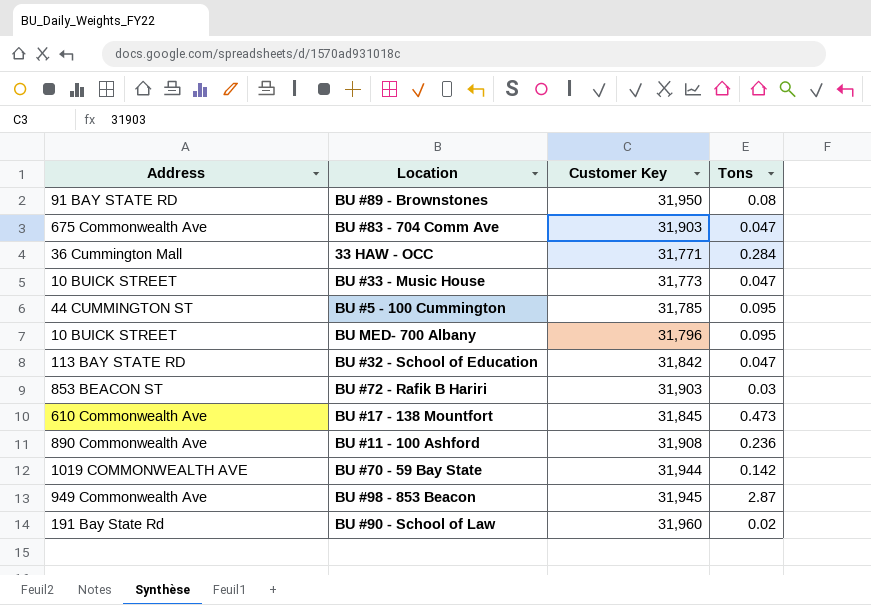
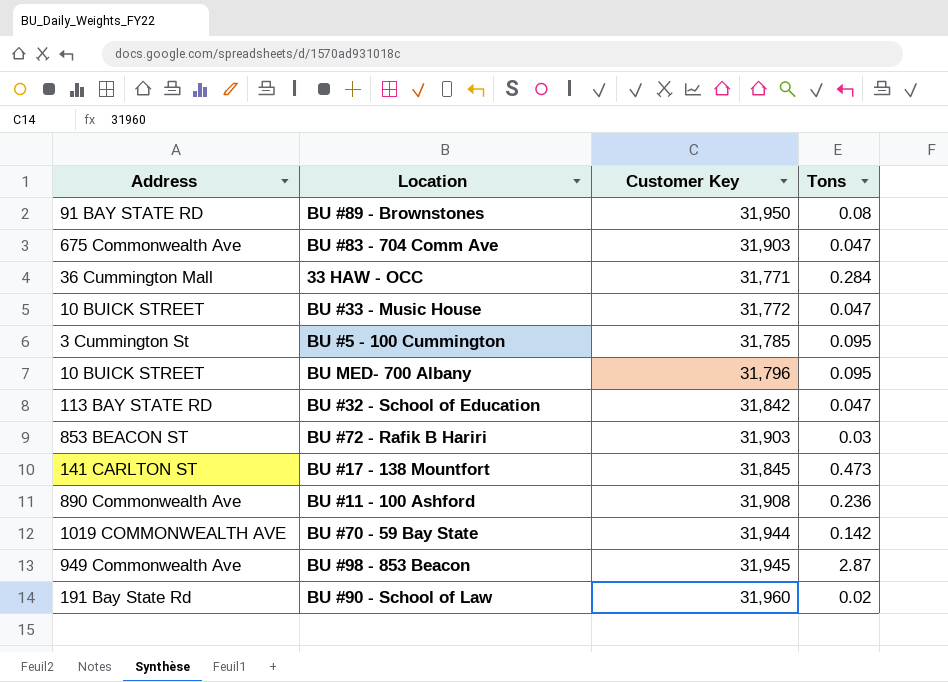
BU #33 - Music House | Customer Key: 31,773 -> 31,772
BU #5 - 100 Cummington | Address: 44 CUMMINGTON ST -> 3 Cummington St
BU #17 - 138 Mountfort | Address: 610 Commonwealth Ave -> 141 CARLTON ST

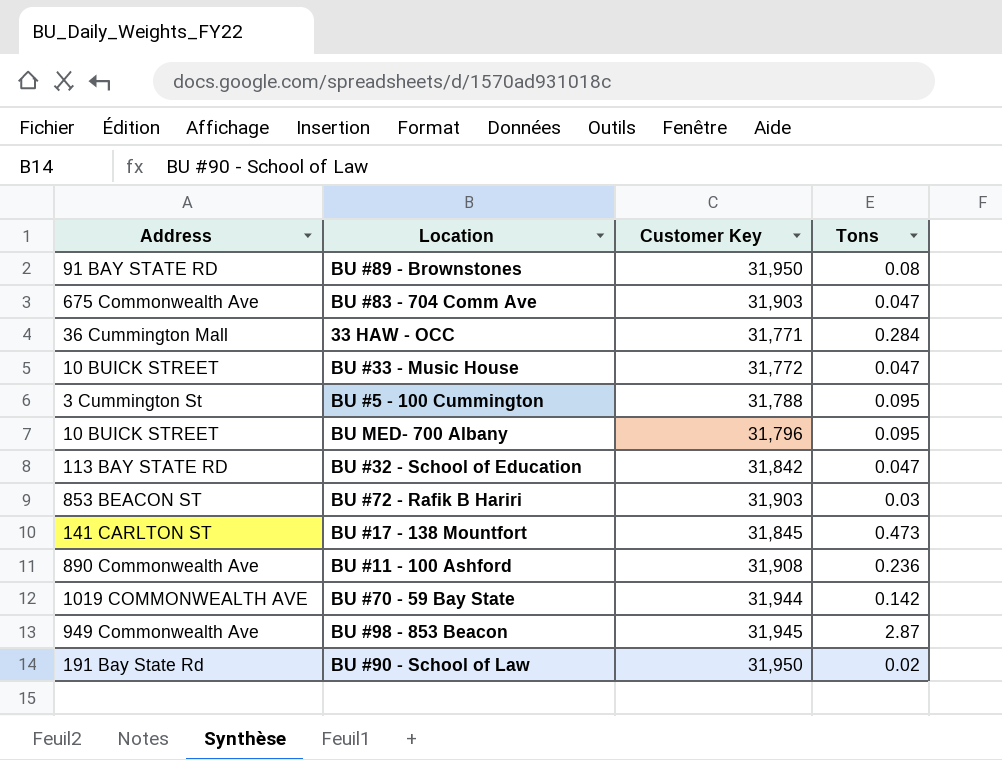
BU #5 - 100 Cummington | Customer Key: 31,785 -> 31,788
BU #90 - School of Law | Customer Key: 31,960 -> 31,950

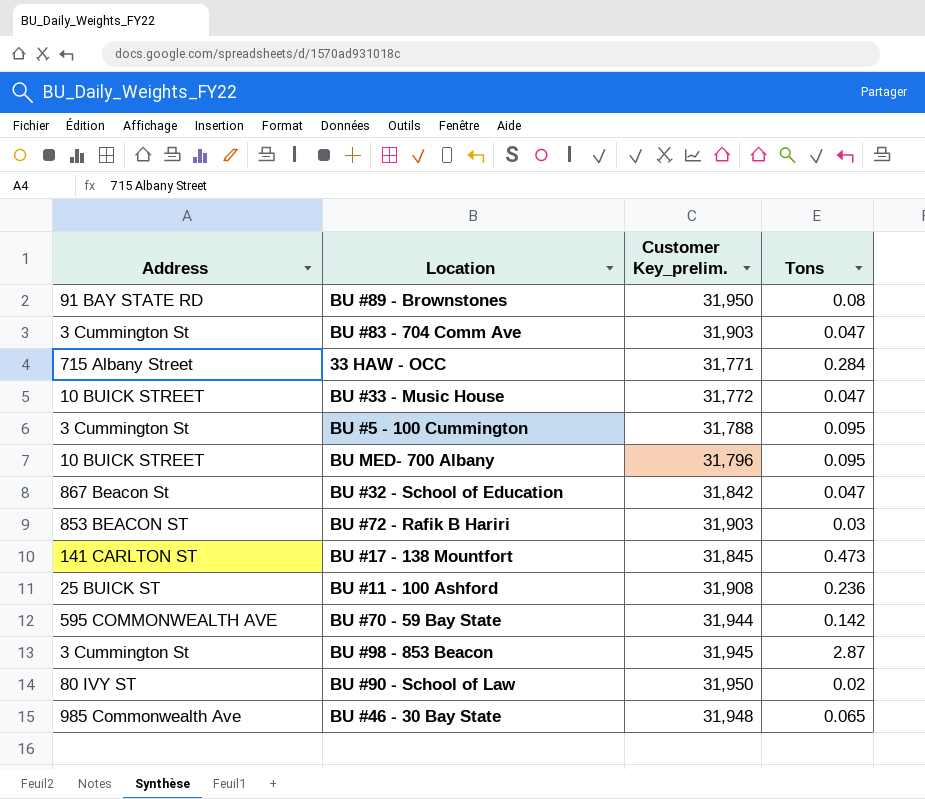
column name: Customer Key -> Customer Key_prelim.
BU #83 - 704 Comm Ave | Address: 675 Commonwealth Ave -> 3 Cummington St
33 HAW - OCC | Address: 36 Cummington Mall -> 715 Albany Street
BU #32 - School of Education | Address: 113 BAY STATE RD -> 867 Beacon St
BU #11 - 100 Ashford | Address: 890 Commonwealth Ave -> 25 BUICK ST
BU #70 - 59 Bay State | Address: 1019 COMMONWEALTH AVE -> 595 COMMONWEALTH AVE
BU #98 - 853 Beacon | Address: 949 Commonwealth Ave -> 3 Cummington St
BU #90 - School of Law | Address: 191 Bay State Rd -> 80 IVY ST
row BU #46 - 30 Bay State: none -> 985 Commonwealth Ave | 31,948 | 0.065

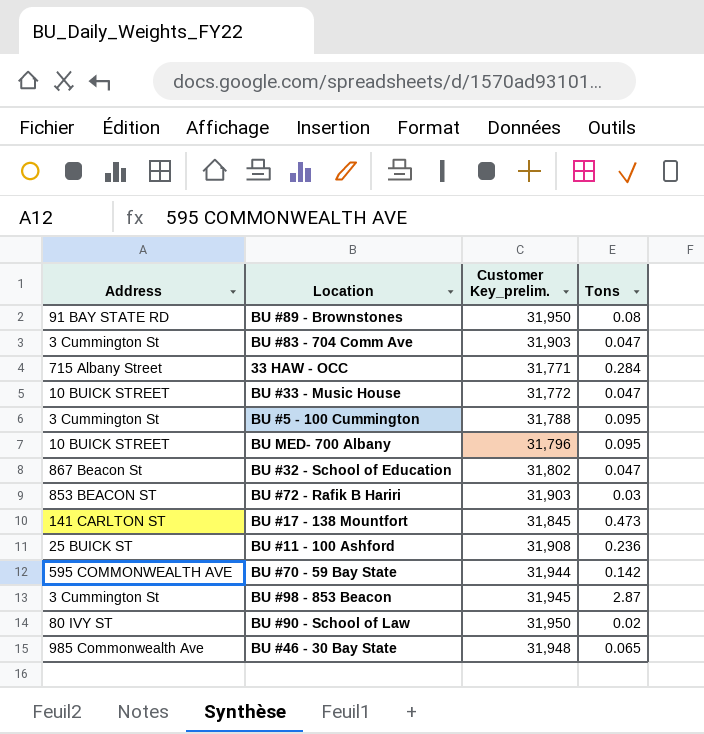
BU #32 - School of Education | Customer Key_prelim.: 31,842 -> 31,802

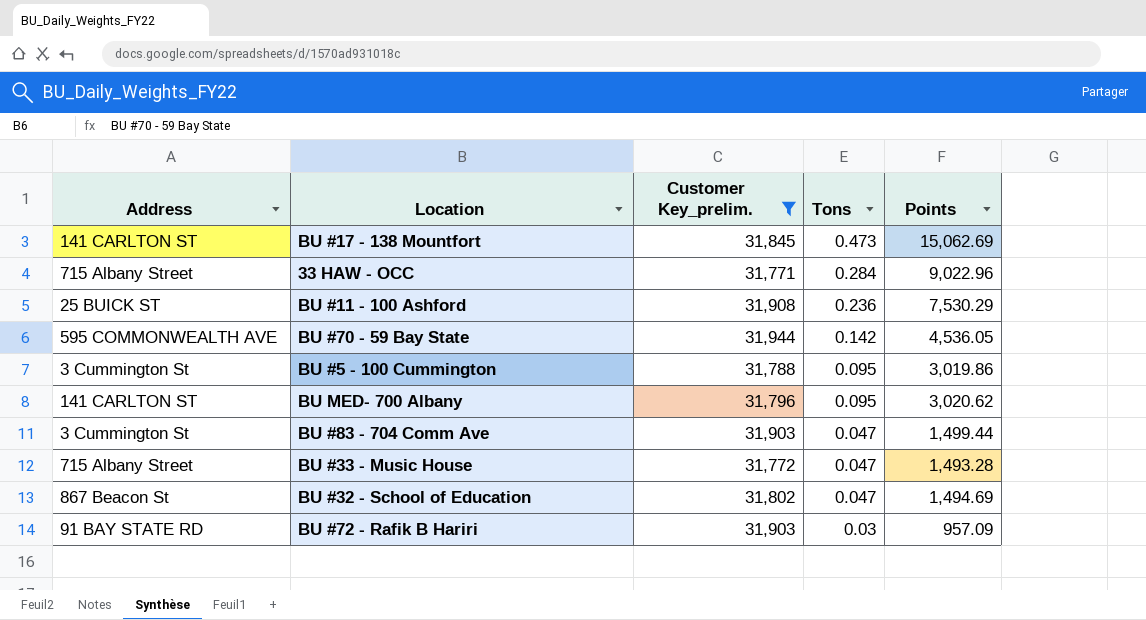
filter: none -> Customer Key_prelim. <= 31,944
row order: none -> Tons descending
column Points | formula: none -> [Customer Key_prelim.] * [Tons]
BU MED- 700 Albany | Address: 10 BUICK STREET -> 141 CARLTON ST
BU #33 - Music House | Address: 10 BUICK STREET -> 715 Albany Street
BU #72 - Rafik B Hariri | Address: 853 BEACON ST -> 91 BAY STATE RD

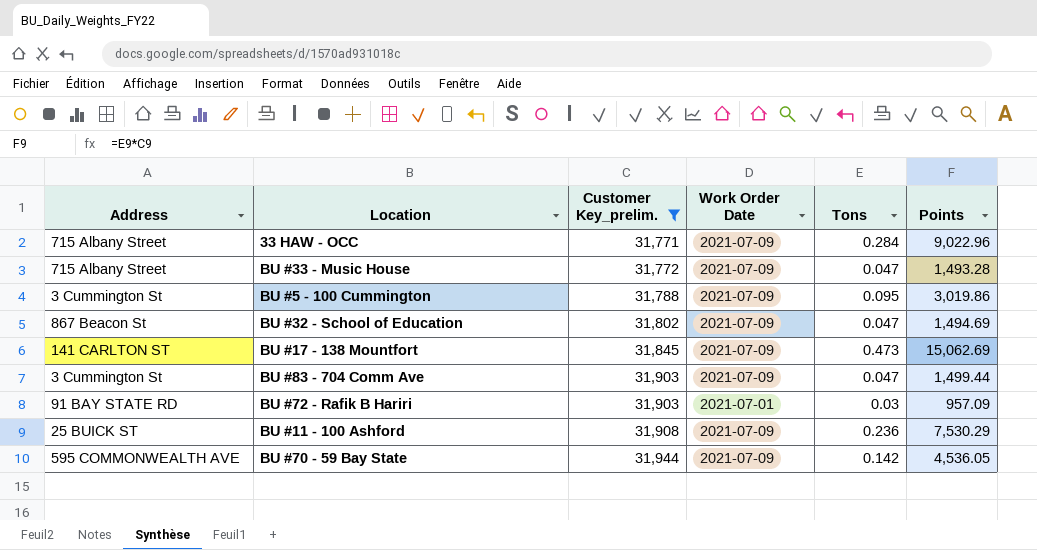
row order: Tons descending -> Customer Key_prelim. ascending
column Work Order Date | position: none -> 4
row BU MED- 700 Albany: 141 CARLTON ST | 31,796 | 0.095 | 3,020.62 -> none

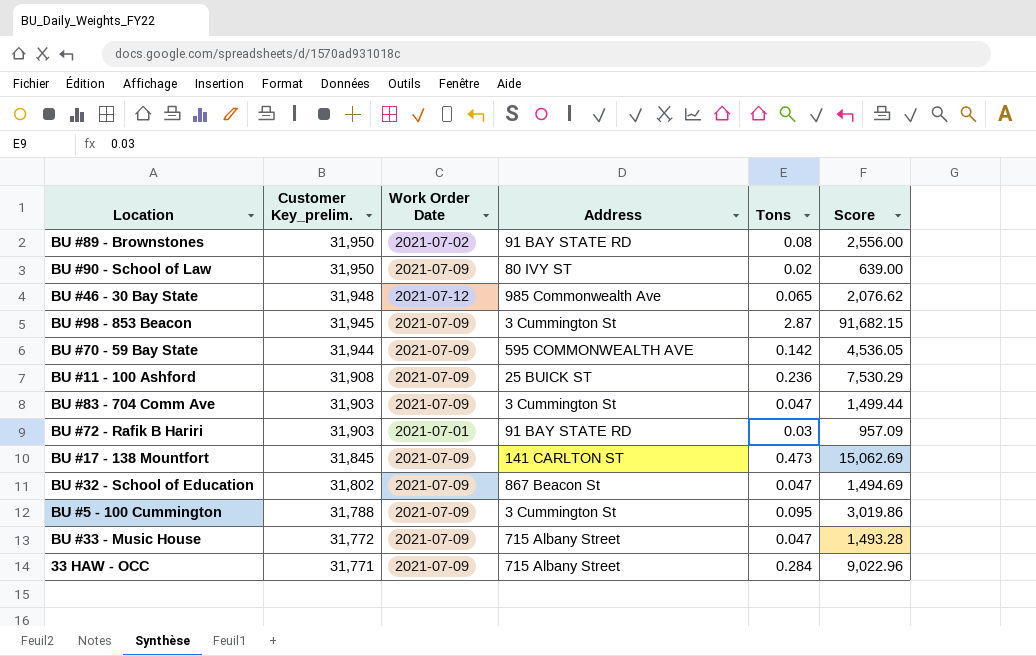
filter: Customer Key_prelim. <= 31,944 -> none
row order: Customer Key_prelim. ascending -> Customer Key_prelim. descending
column Address | position: 1 -> 4
column name: Points -> Score

